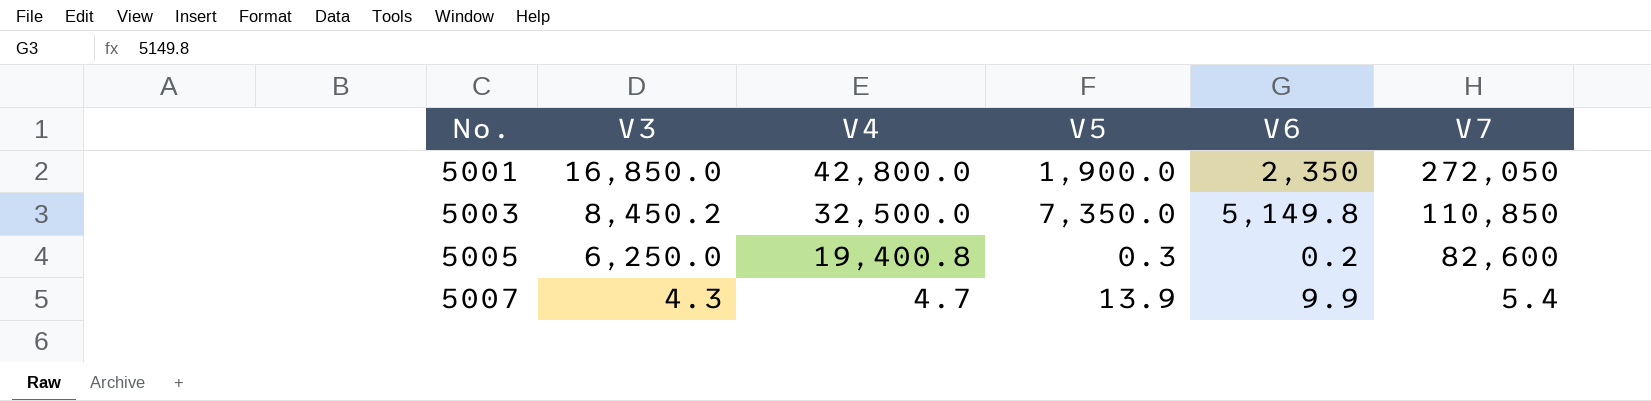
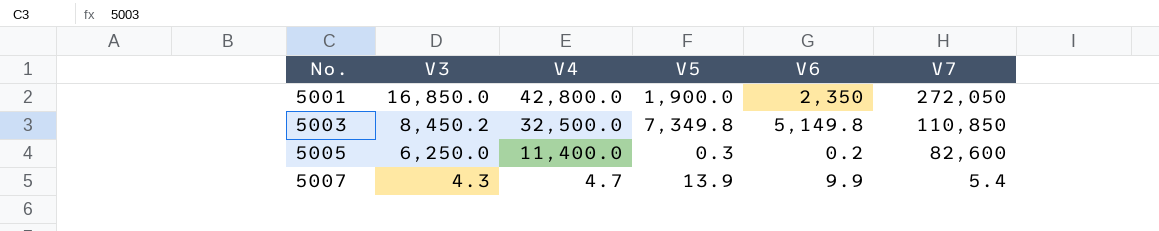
5003 | V5: 7,350.0 -> 7,349.8
5005 | V4: 19,400.8 -> 11,400.0

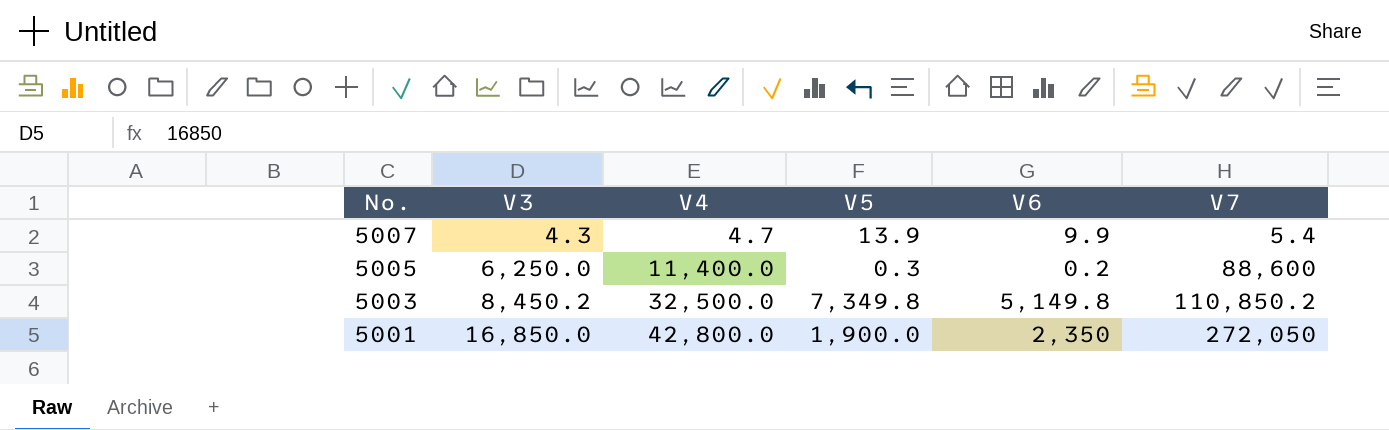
row order: No. ascending -> No. descending
5005 | V7: 82,600 -> 88,600
5003 | V7: 110,850 -> 110,850.2

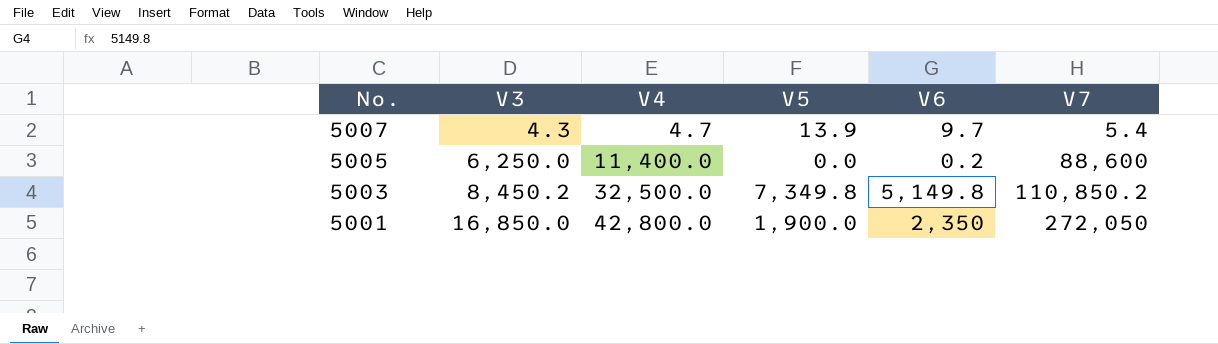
5007 | V6: 9.9 -> 9.7
5005 | V5: 0.3 -> 0.0

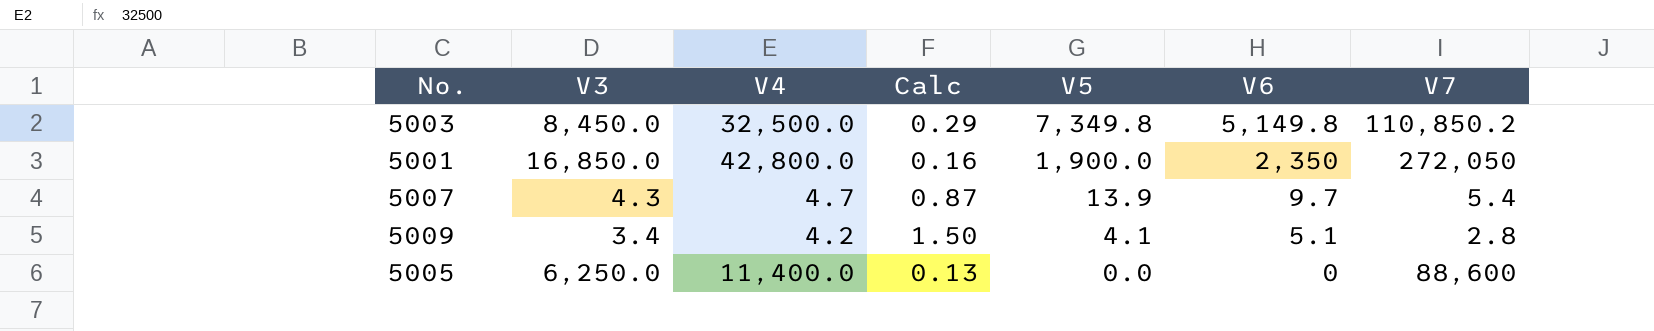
row order: No. descending -> V5 descending
column Calc | formula: none -> [V4] / [V7]
5003 | V3: 8,450.2 -> 8,450.0
row 5009: none -> 3.4 | 4.2 | 1.50 | 4.1 | 5.1 | 2.8
5005 | V6: 0.2 -> 0

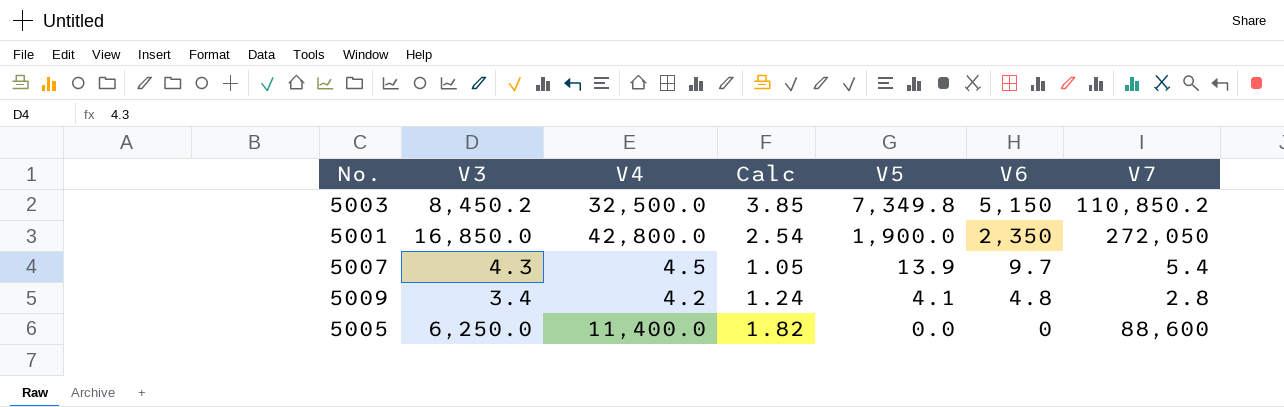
column Calc | formula: [V4] / [V7] -> [V4] / [V3]
5003 | V3: 8,450.0 -> 8,450.2
5003 | V6: 5,149.8 -> 5,150
5007 | V4: 4.7 -> 4.5
5009 | V6: 5.1 -> 4.8

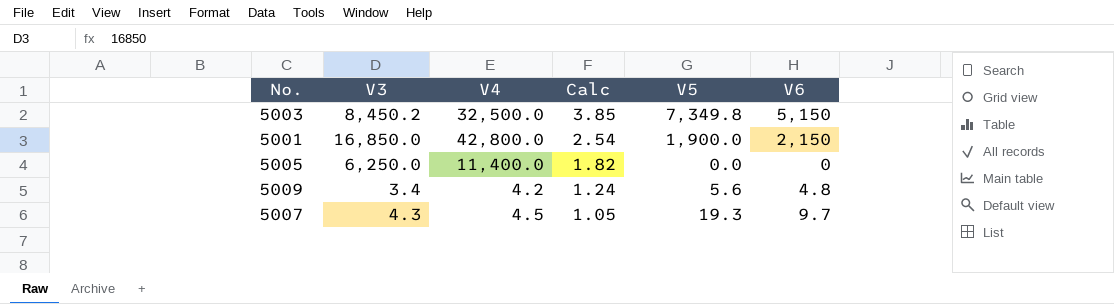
row order: V5 descending -> Calc descending
column V7 | position: 7 -> none
5001 | V6: 2,350 -> 2,150
5009 | V5: 4.1 -> 5.6
5007 | V5: 13.9 -> 19.3

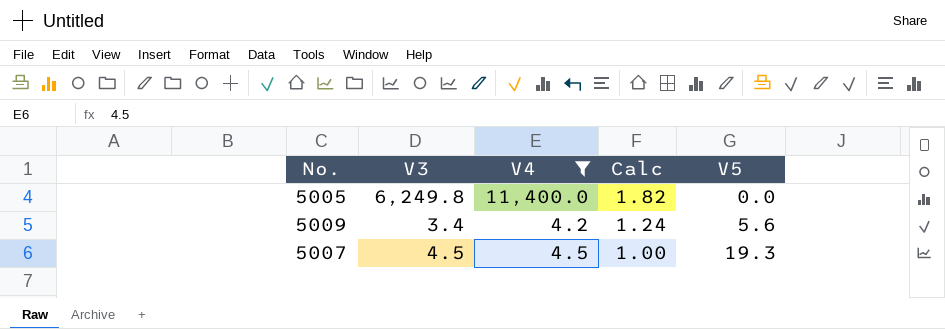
filter: none -> V4 <= 11,400.0
column V6 | position: 6 -> none
5005 | V3: 6,250.0 -> 6,249.8
5007 | V3: 4.3 -> 4.5
5007 | Calc: 1.05 -> 1.00

